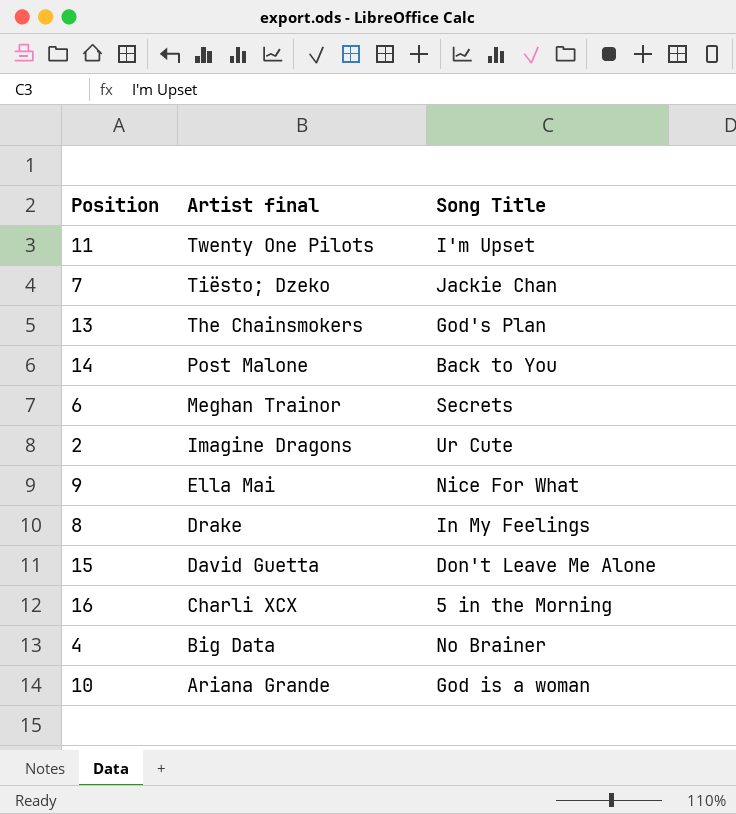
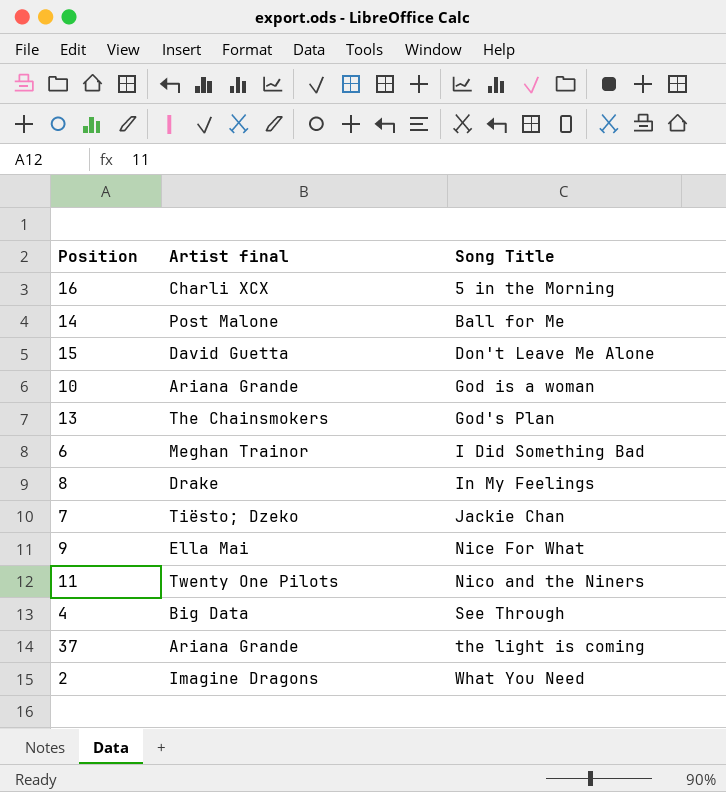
row order: Artist final descending -> Song Title ascending
14 | Song Title: Back to You -> Ball for Me
6 | Song Title: Secrets -> I Did Something Bad
11 | Song Title: I'm Upset -> Nico and the Niners
4 | Song Title: No Brainer -> See Through
row 37: none -> Ariana Grande | the light is coming
2 | Song Title: Ur Cute -> What You Need

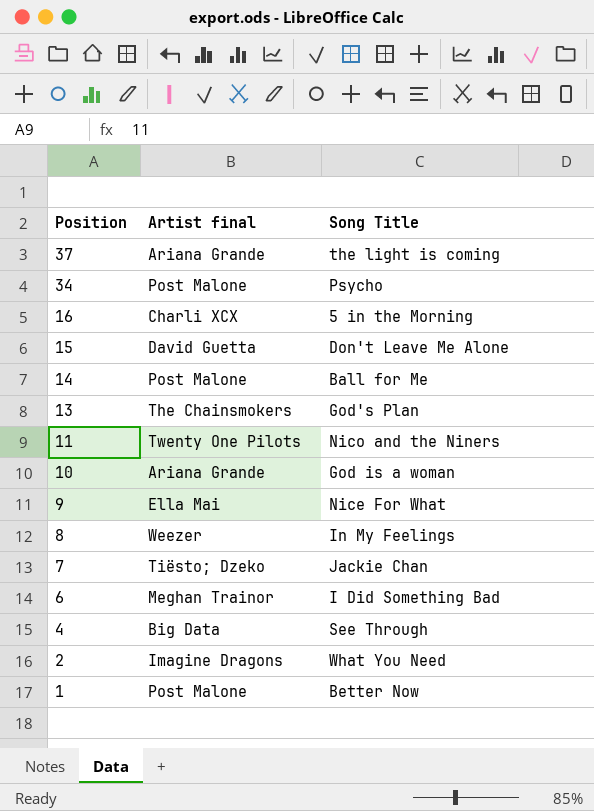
row order: Song Title ascending -> Position descending
row 34: none -> Post Malone | Psycho
8 | Artist final: Drake -> Weezer
row 1: none -> Post Malone | Better Now

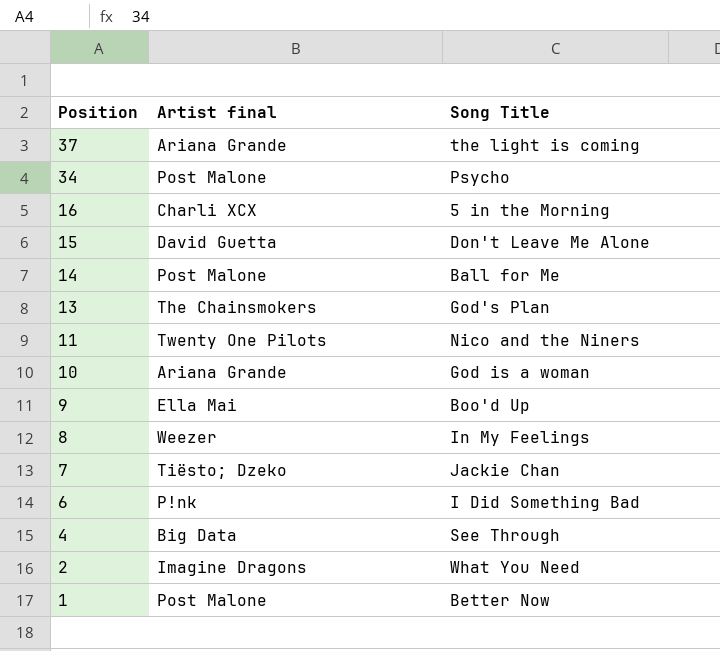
9 | Song Title: Nice For What -> Boo'd Up
6 | Artist final: Meghan Trainor -> P!nk

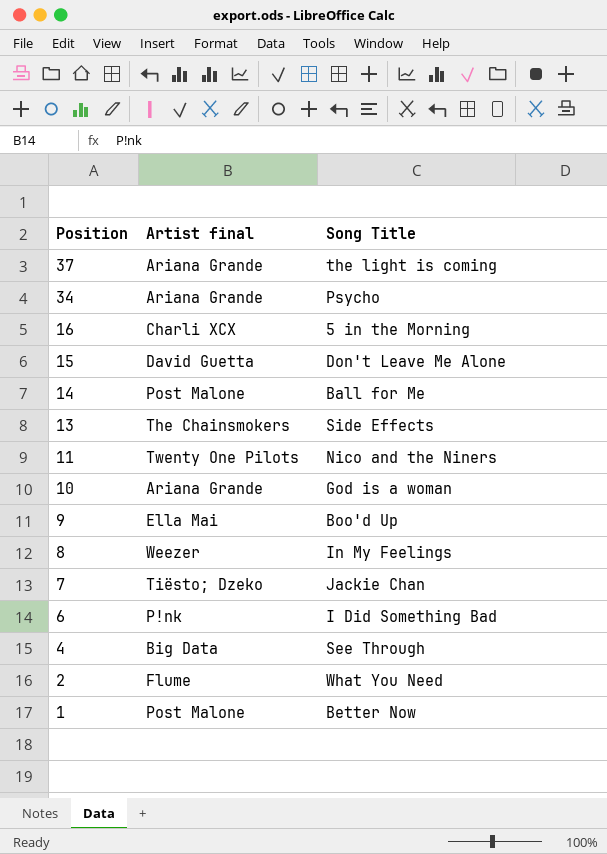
34 | Artist final: Post Malone -> Ariana Grande
13 | Song Title: God's Plan -> Side Effects
2 | Artist final: Imagine Dragons -> Flume

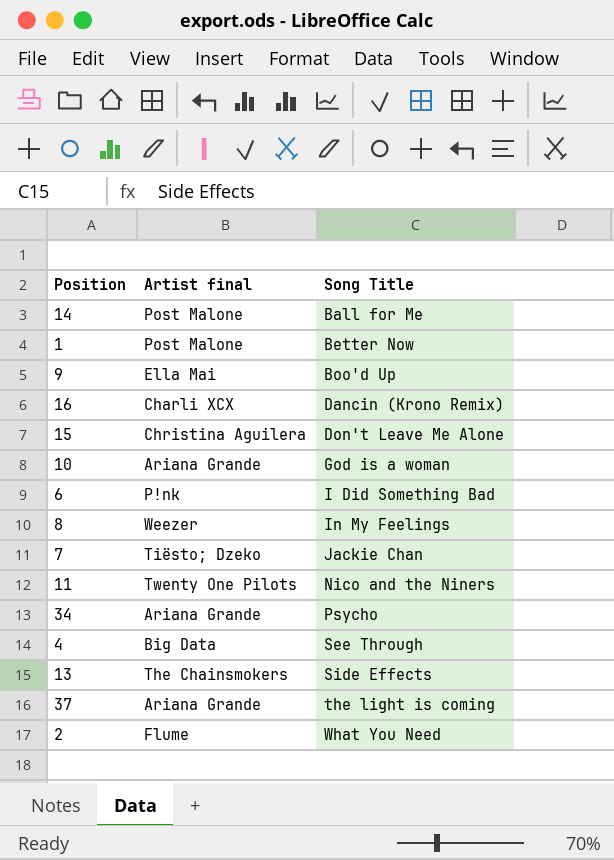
row order: Position descending -> Song Title ascending
16 | Song Title: 5 in the Morning -> Dancin (Krono Remix)
15 | Artist final: David Guetta -> Christina Aguilera

